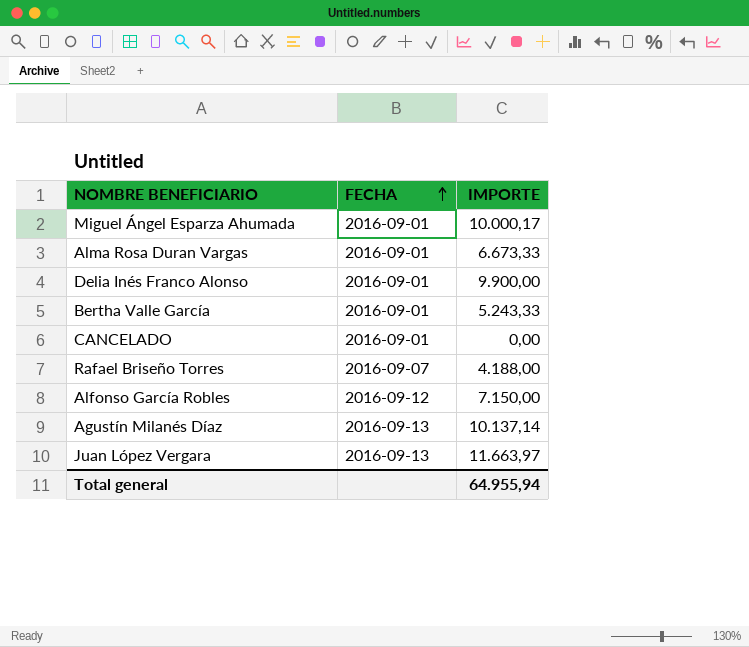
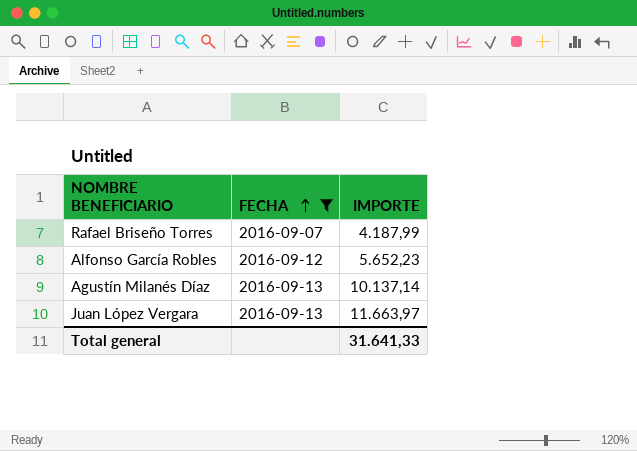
filter: none -> FECHA != 2016-09-01
Rafael Briseño Torres | IMPORTE: 4.188,00 -> 4.187,99
Alfonso García Robles | IMPORTE: 7.150,00 -> 5.652,23
Total general | IMPORTE: 64.955,94 -> 31.641,33

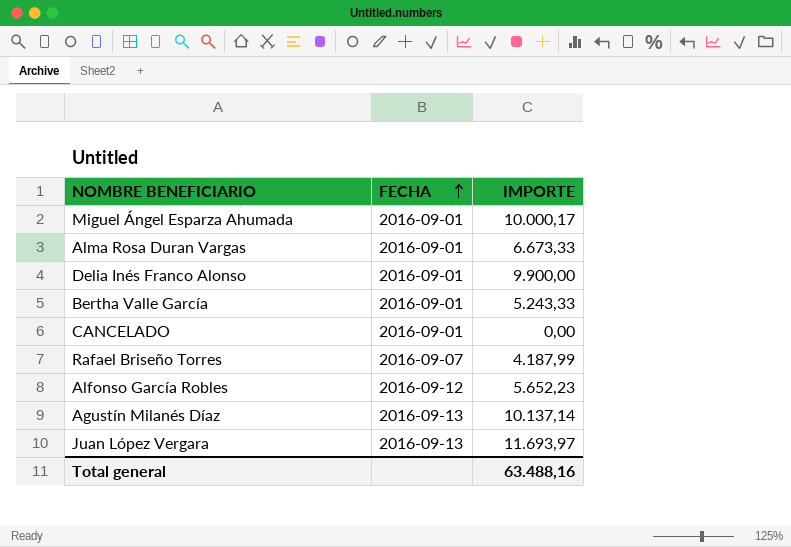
filter: FECHA != 2016-09-01 -> none
Juan López Vergara | IMPORTE: 11.663,97 -> 11.693,97
Total general | IMPORTE: 31.641,33 -> 63.488,16

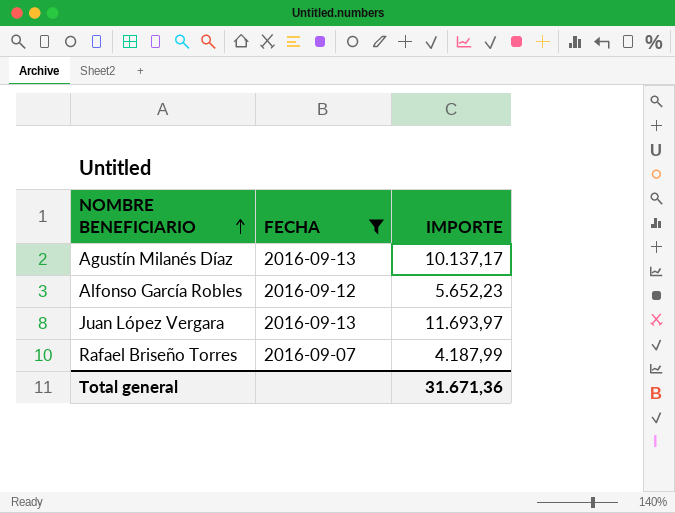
filter: none -> FECHA != 2016-09-01
row order: FECHA ascending -> NOMBRE BENEFICIARIO ascending
Agustín Milanés Díaz | IMPORTE: 10.137,14 -> 10.137,17
Total general | IMPORTE: 63.488,16 -> 31.671,36

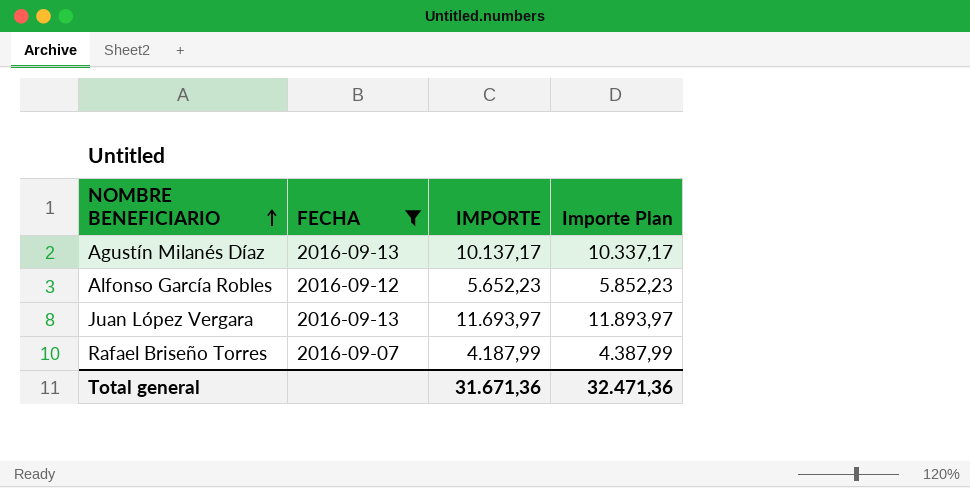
column Importe Plan | formula: none -> [IMPORTE] + 200

